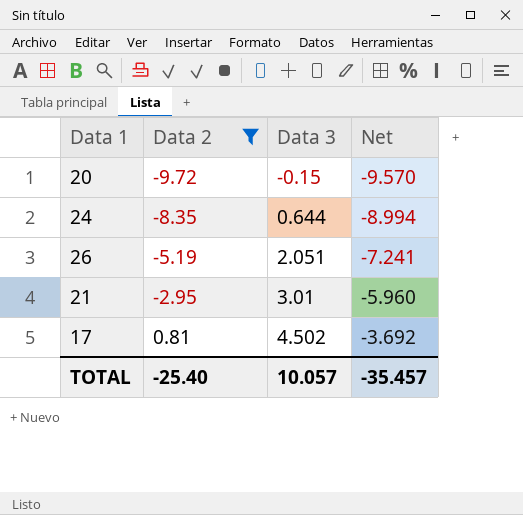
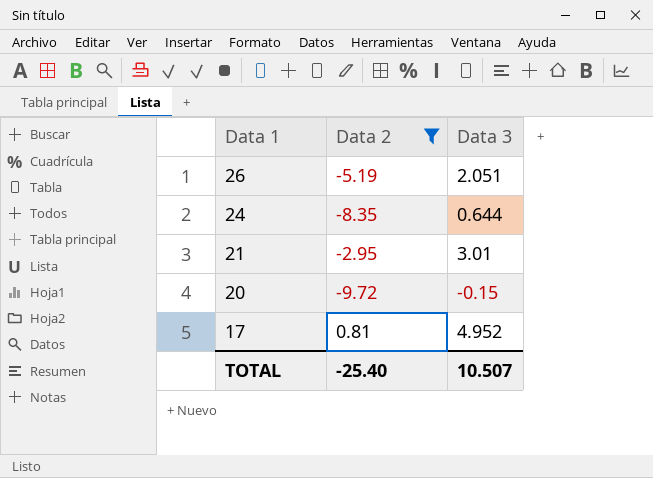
row order: Data 2 ascending -> Data 1 descending
column Net | formula: [Data 2] - [Data 3] -> none
17 | Data 3: 4.502 -> 4.952
TOTAL | Data 3: 10.057 -> 10.507

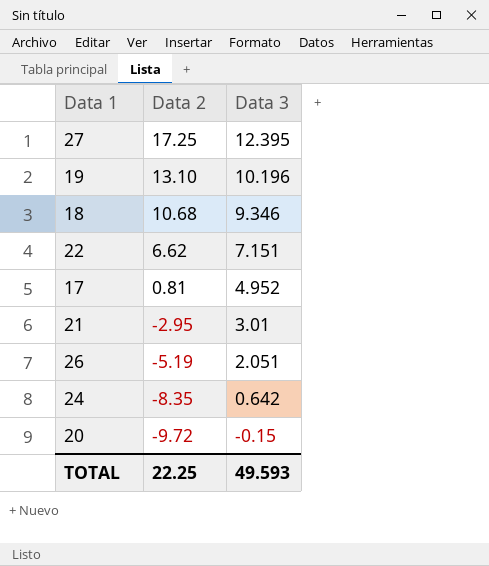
filter: Data 2 <= 0.81 -> none
row order: Data 1 descending -> Data 2 descending
24 | Data 3: 0.644 -> 0.642
TOTAL | Data 2: -25.40 -> 22.25
TOTAL | Data 3: 10.507 -> 49.593

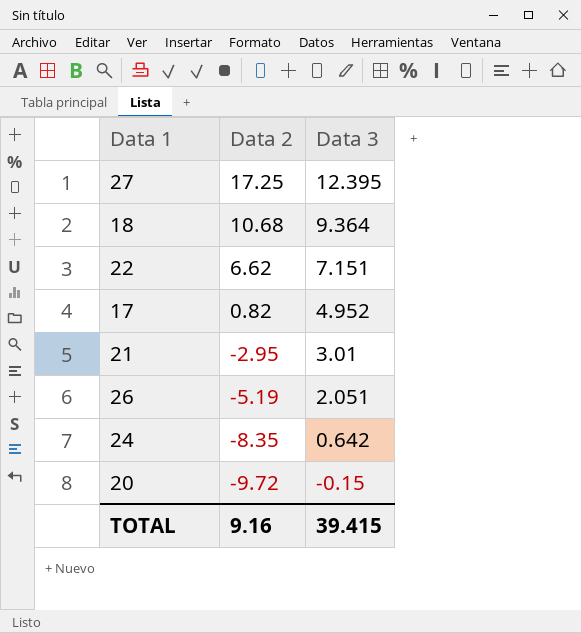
row 19: 13.10 | 10.196 -> none
18 | Data 3: 9.346 -> 9.364
17 | Data 2: 0.81 -> 0.82
TOTAL | Data 2: 22.25 -> 9.16
TOTAL | Data 3: 49.593 -> 39.415

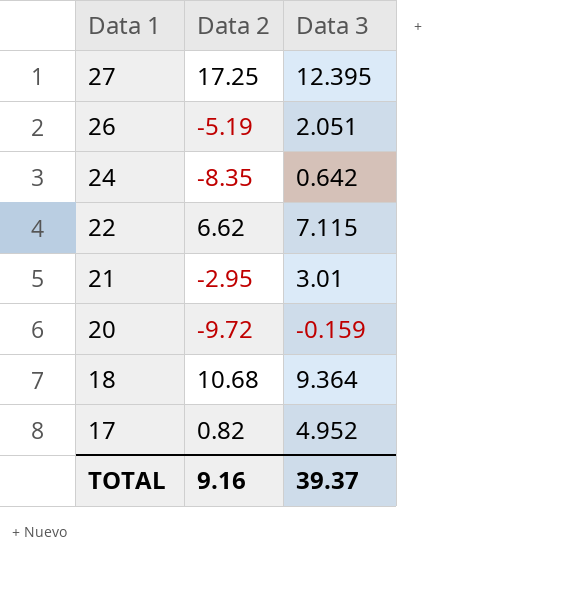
row order: Data 2 descending -> Data 1 descending
22 | Data 3: 7.151 -> 7.115
20 | Data 3: -0.15 -> -0.159
TOTAL | Data 3: 39.415 -> 39.37

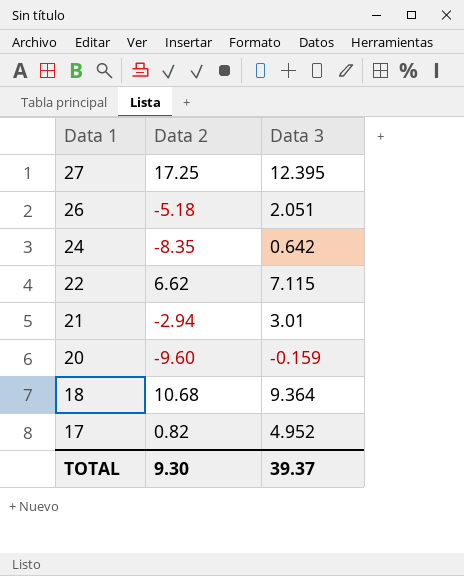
26 | Data 2: -5.19 -> -5.18
21 | Data 2: -2.95 -> -2.94
20 | Data 2: -9.72 -> -9.60
TOTAL | Data 2: 9.16 -> 9.30

